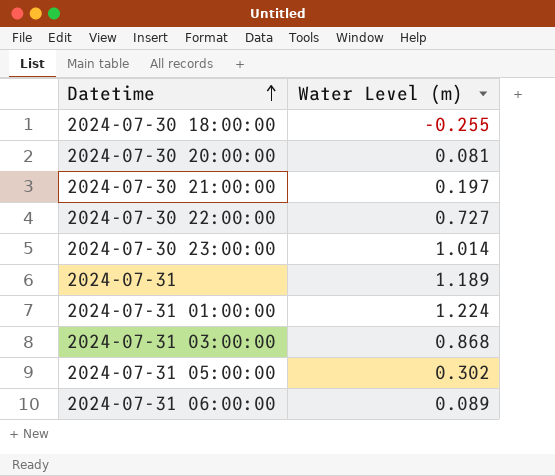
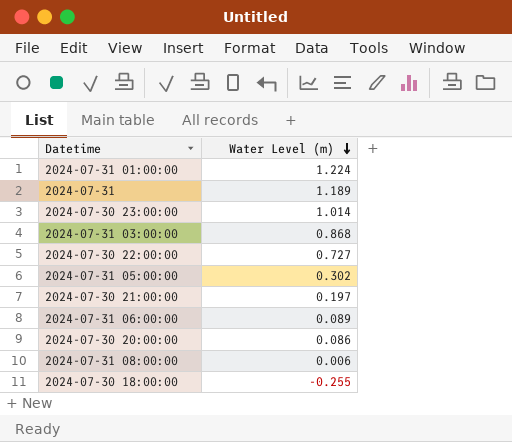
row order: Datetime ascending -> Water Level (m) descending
2024-07-30 20:00:00 | Water Level (m): 0.081 -> 0.086
row 2024-07-31 08:00:00: none -> 0.006

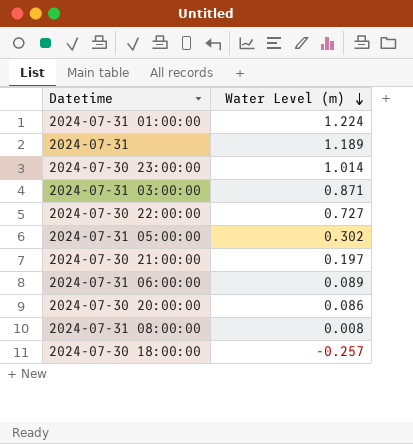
2024-07-31 03:00:00 | Water Level (m): 0.868 -> 0.871
2024-07-31 08:00:00 | Water Level (m): 0.006 -> 0.008
2024-07-30 18:00:00 | Water Level (m): -0.255 -> -0.257

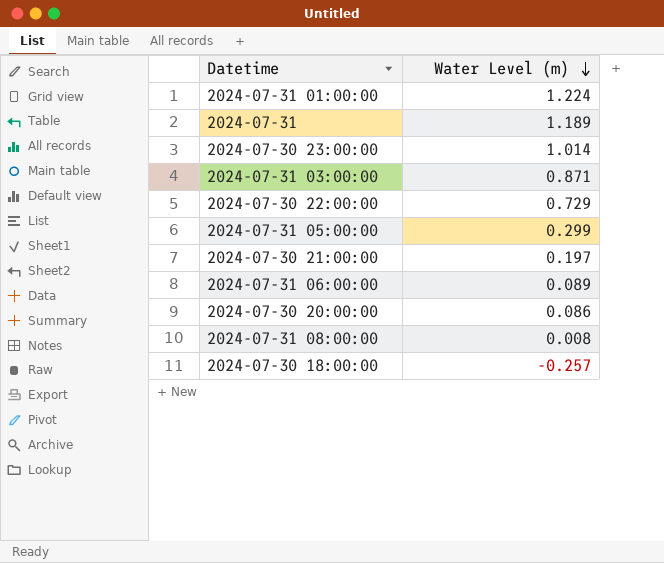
2024-07-30 22:00:00 | Water Level (m): 0.727 -> 0.729
2024-07-31 05:00:00 | Water Level (m): 0.302 -> 0.299

